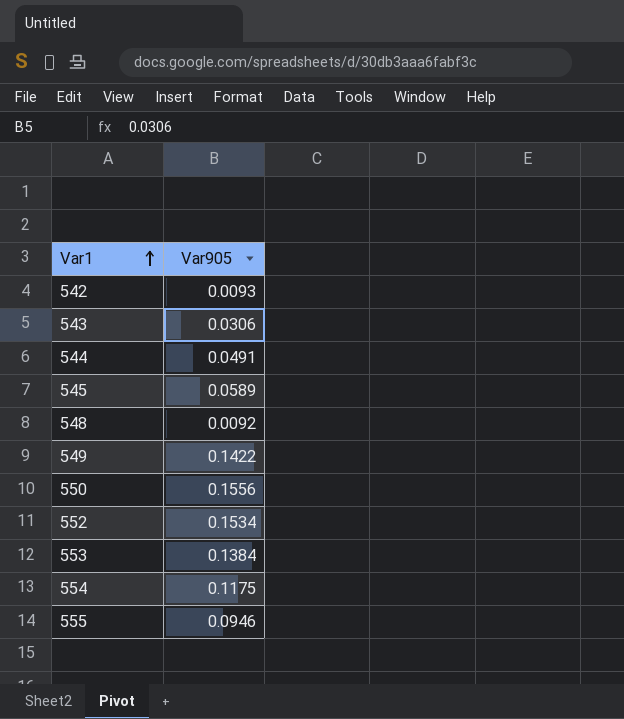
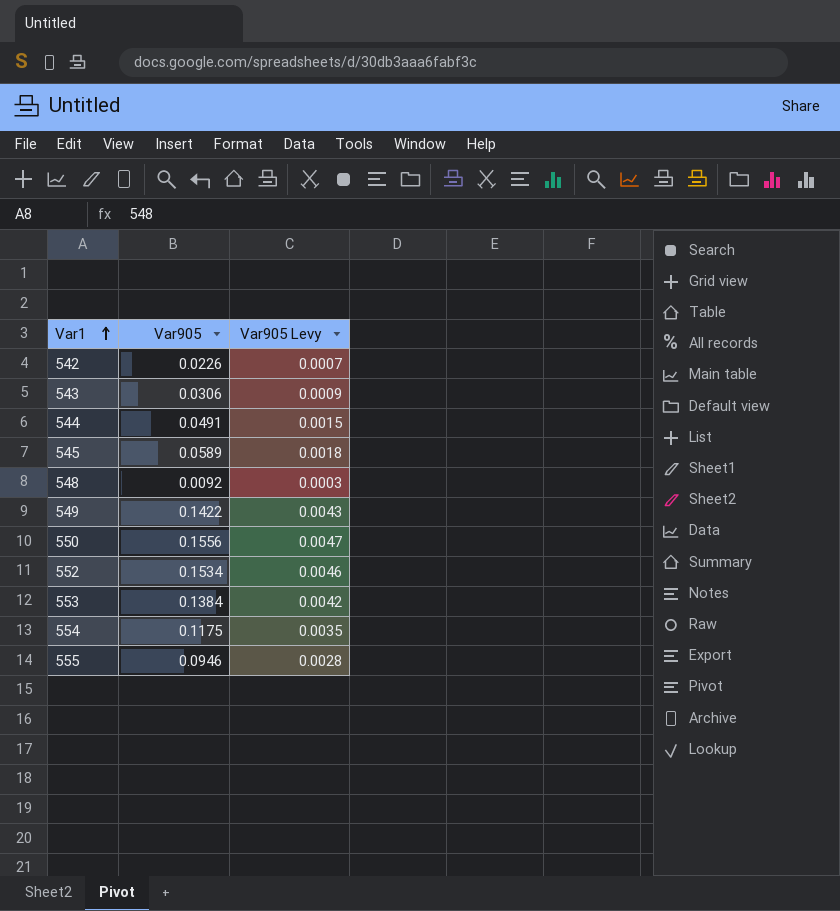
column Var905 Levy | formula: none -> [Var905] * 0.03
542 | Var905: 0.0093 -> 0.0226

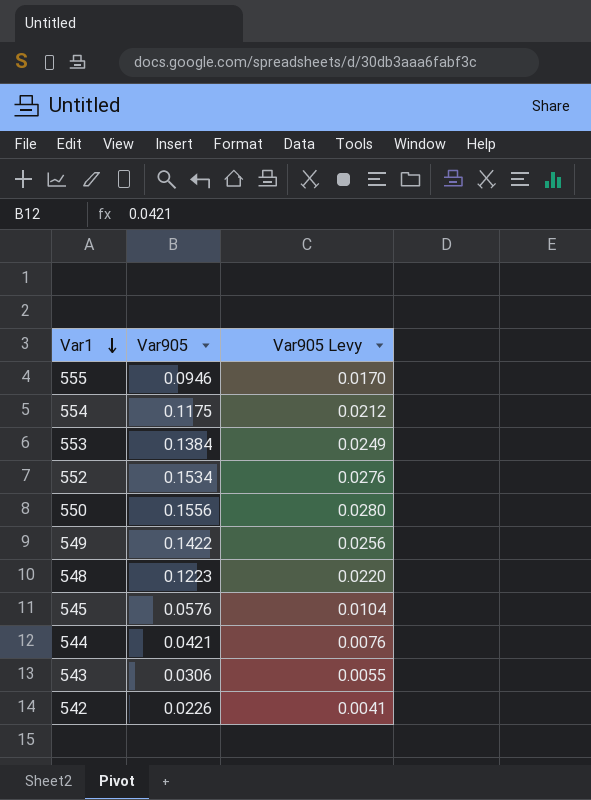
row order: Var1 ascending -> Var1 descending
column Var905 Levy | formula: [Var905] * 0.03 -> [Var905] * 0.18
548 | Var905: 0.0092 -> 0.1223
545 | Var905: 0.0589 -> 0.0576
544 | Var905: 0.0491 -> 0.0421

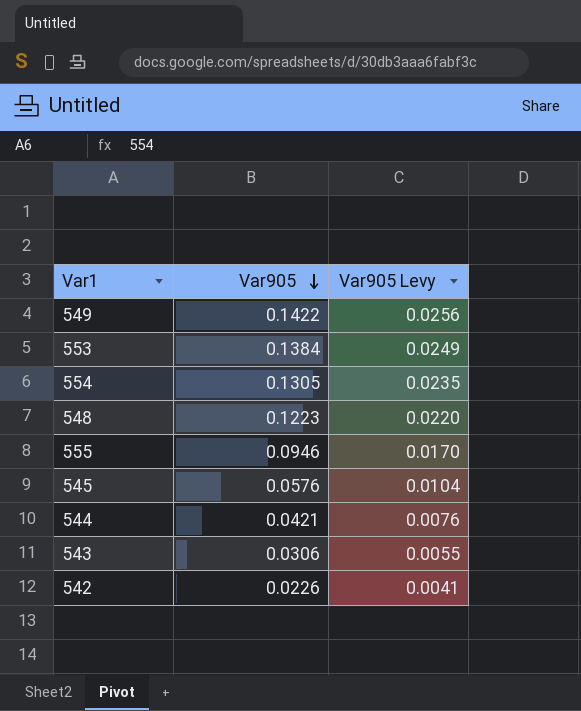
row order: Var1 descending -> Var905 descending
row 552: 0.1534 | 0.0276 -> none
row 550: 0.1556 | 0.0280 -> none
554 | Var905: 0.1175 -> 0.1305
554 | Var905 Levy: 0.0212 -> 0.0235

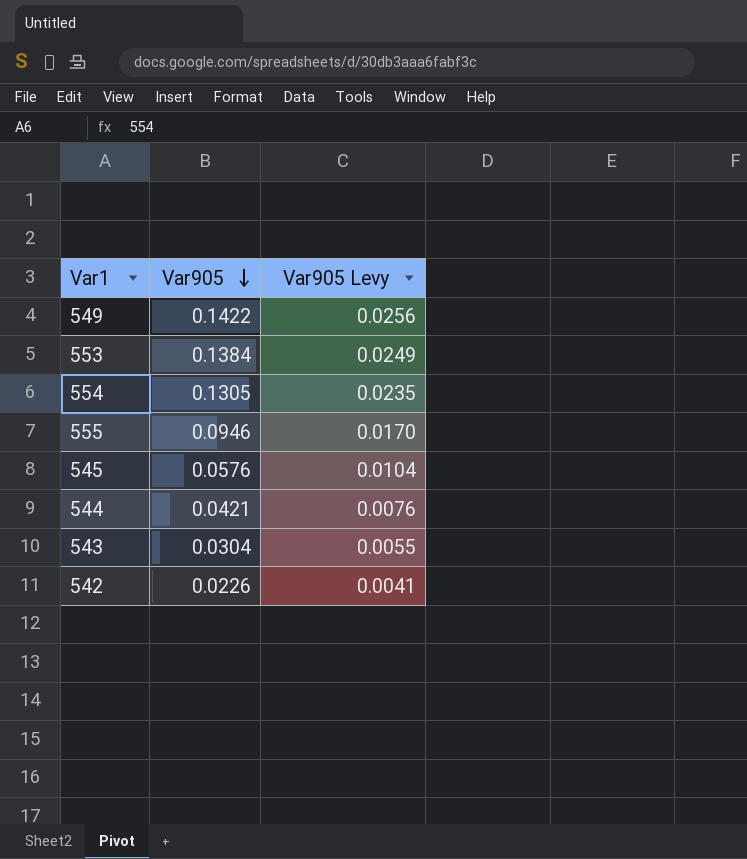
row 548: 0.1223 | 0.0220 -> none
543 | Var905: 0.0306 -> 0.0304

